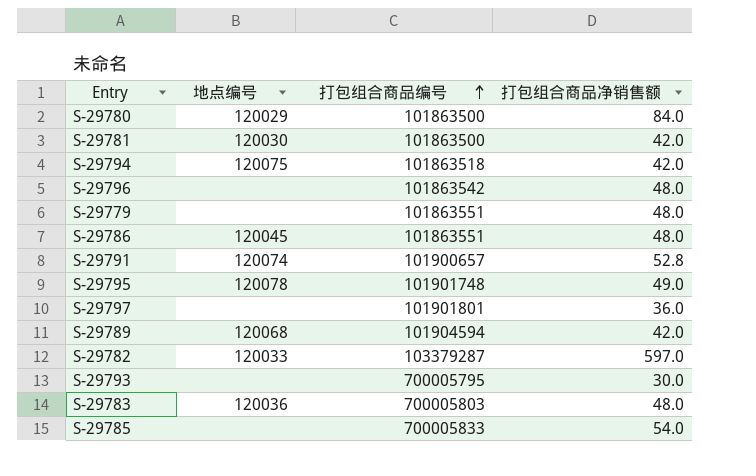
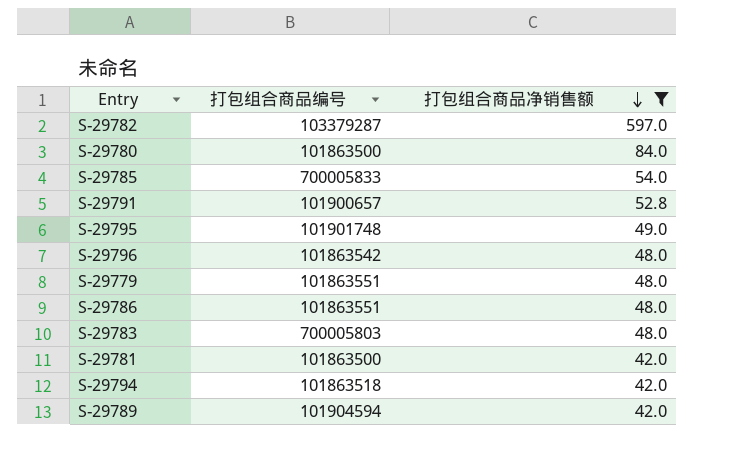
filter: none -> 打包组合商品净销售额 >= 42.0
row order: 打包组合商品编号 ascending -> 打包组合商品净销售额 descending
column 地点编号 | position: 2 -> none

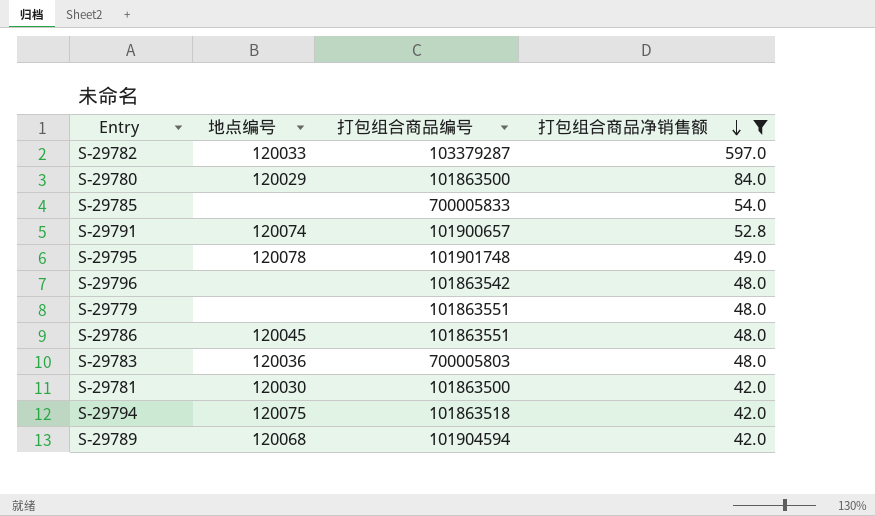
column 地点编号 | position: none -> 2

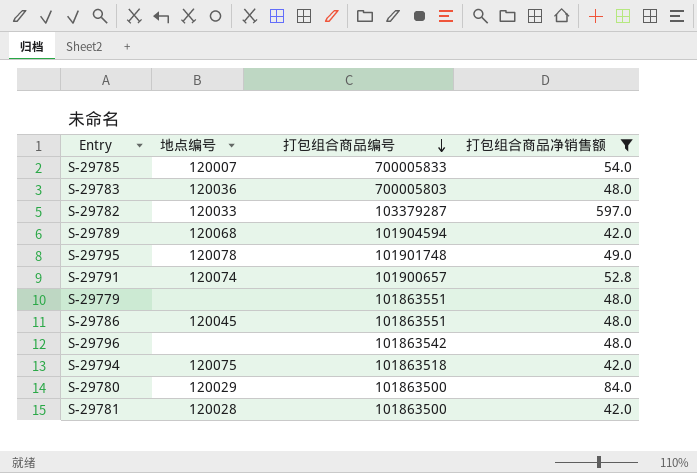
row order: 打包组合商品净销售额 descending -> 打包组合商品编号 descending
S-29785 | 地点编号: none -> 120007
S-29781 | 地点编号: 120030 -> 120028

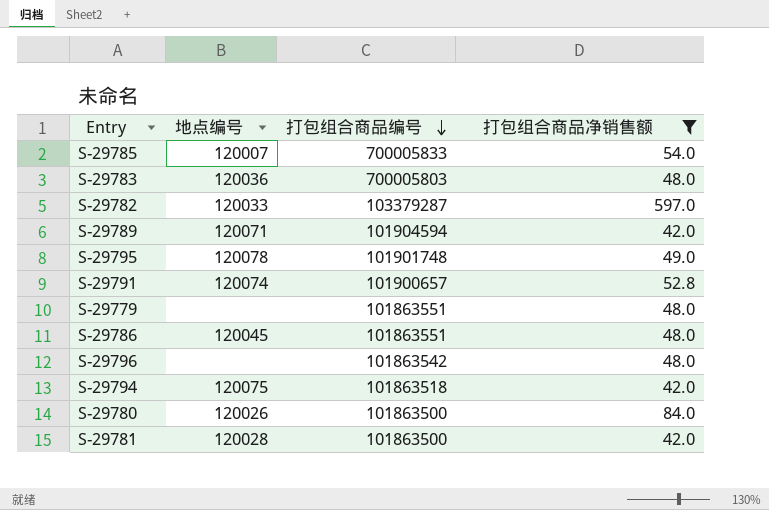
S-29789 | 地点编号: 120068 -> 120071
S-29780 | 地点编号: 120029 -> 120026

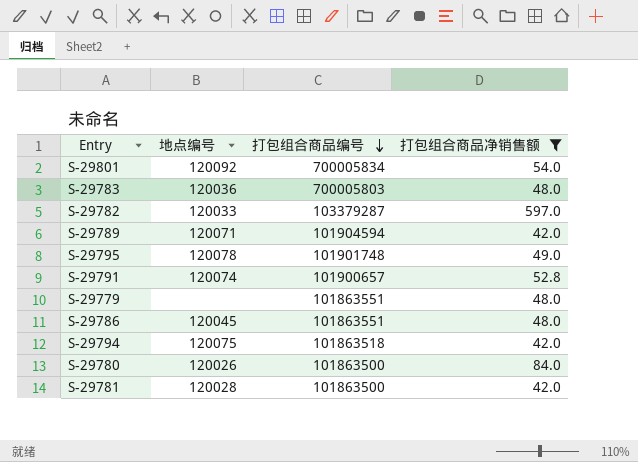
row S-29785: 120007 | 700005833 | 54.0 -> none
row S-29796: none | 101863542 | 48.0 -> none
row S-29801: none -> 120092 | 700005834 | 54.0

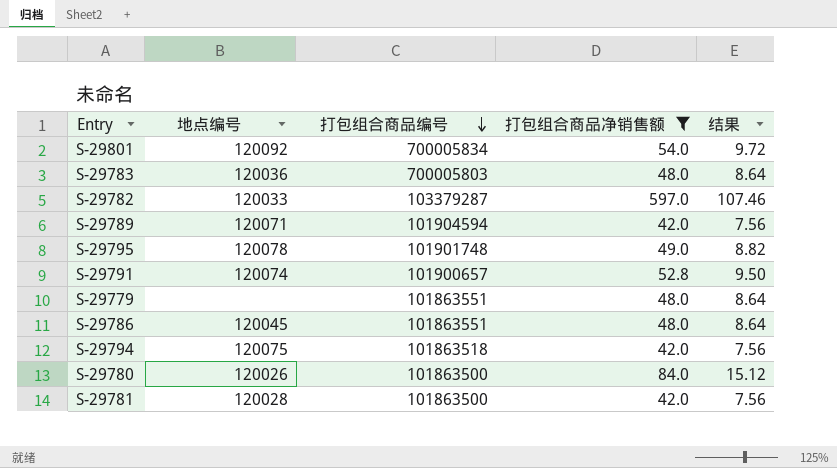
column 结果 | formula: none -> [打包组合商品净销售额] * 0.18

